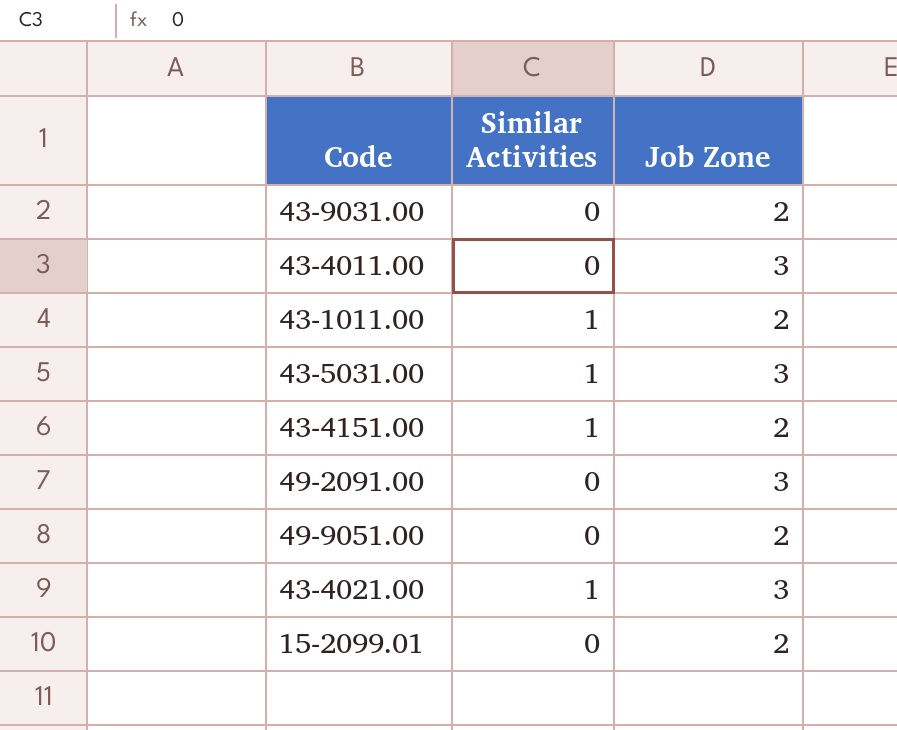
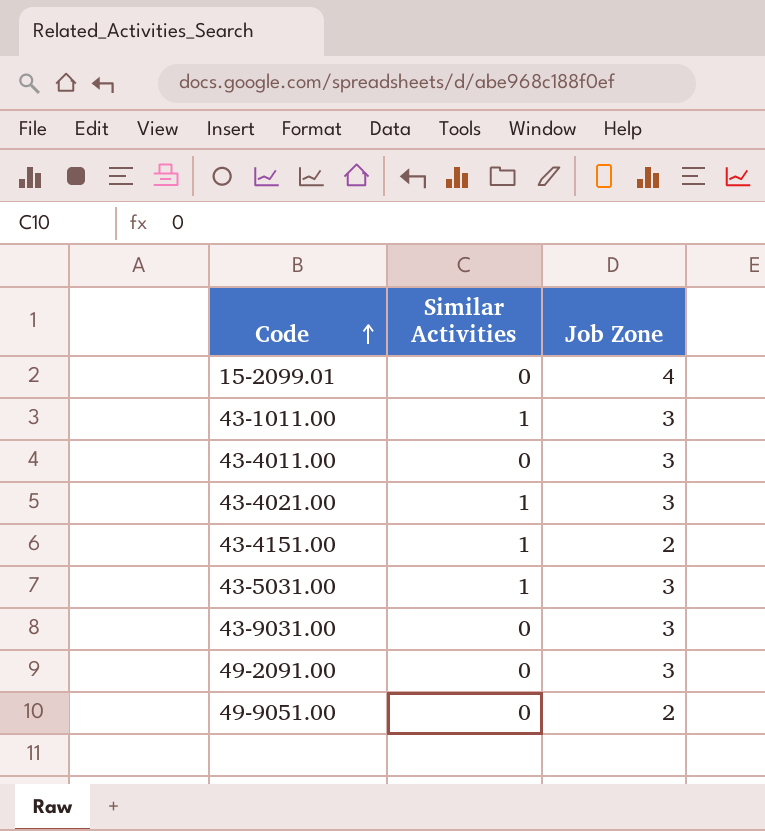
row order: none -> Code ascending
15-2099.01 | Job Zone: 2 -> 4
43-1011.00 | Job Zone: 2 -> 3
43-9031.00 | Job Zone: 2 -> 3

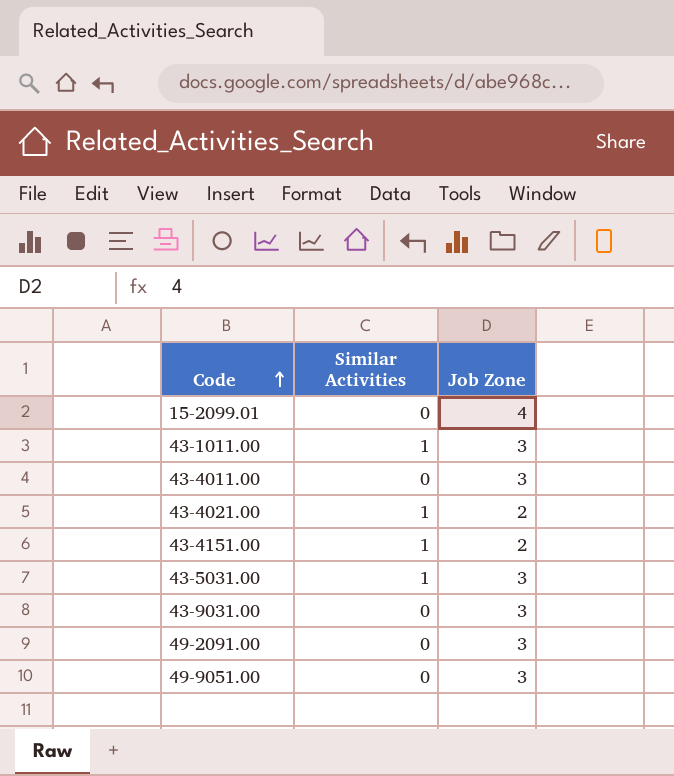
43-4021.00 | Job Zone: 3 -> 2
49-9051.00 | Job Zone: 2 -> 3

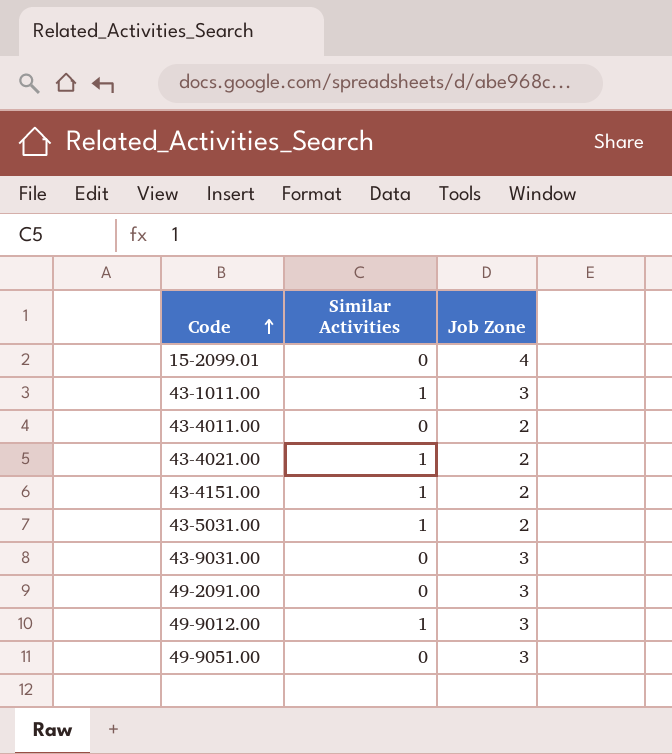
43-4011.00 | Job Zone: 3 -> 2
43-5031.00 | Job Zone: 3 -> 2
row 49-9012.00: none -> 1 | 3

